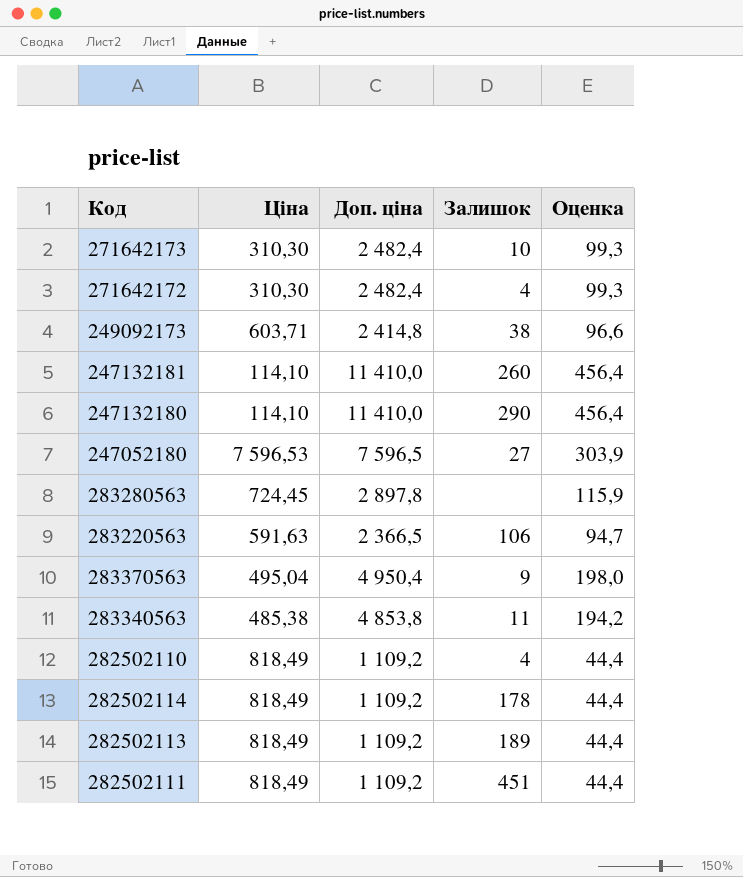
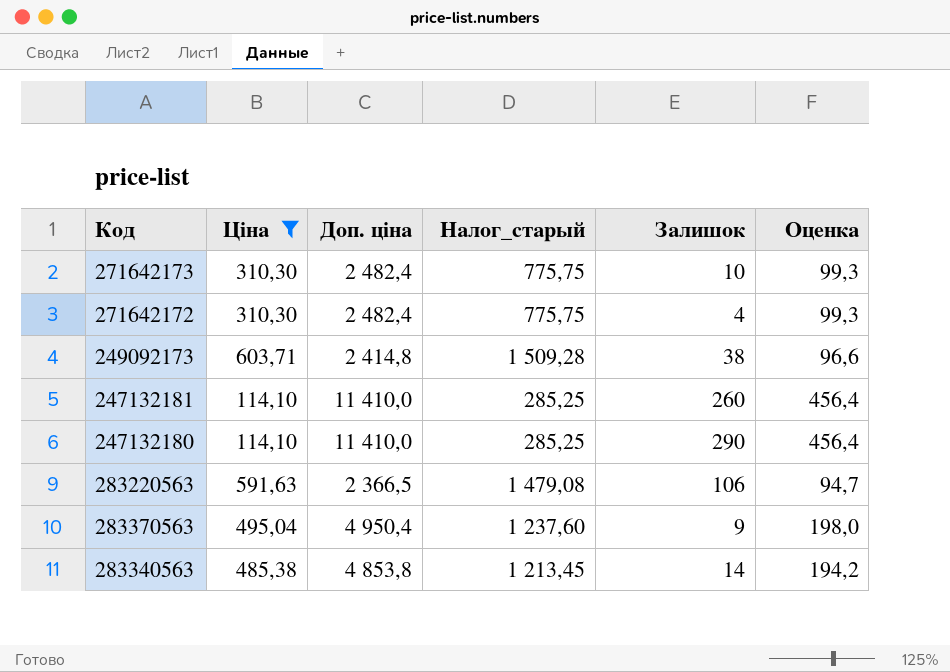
filter: none -> Ціна <= 603,71
column Налог_старый | formula: none -> [Ціна] * 2,5
283340563 | Залишок: 11 -> 14

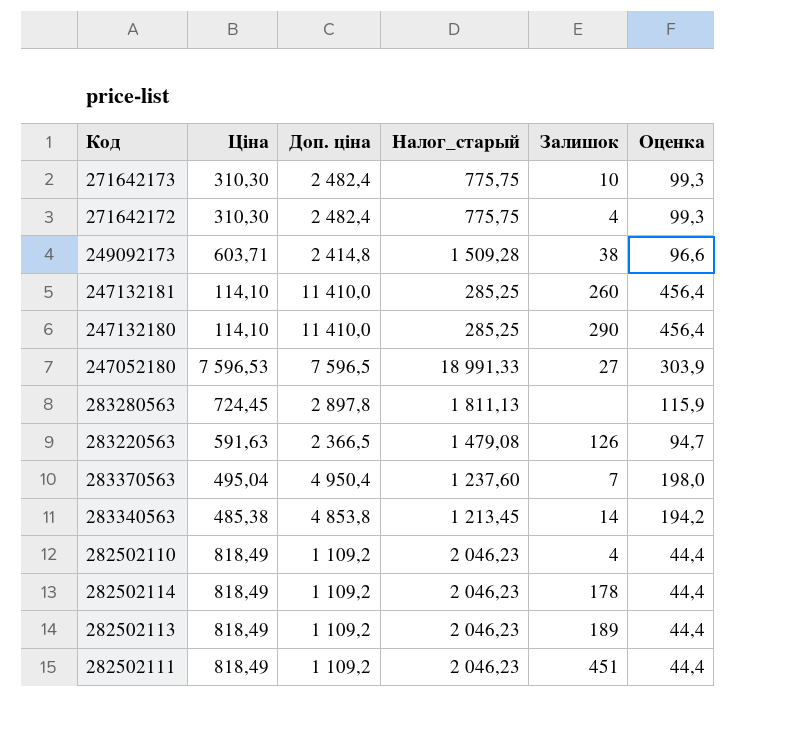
filter: Ціна <= 603,71 -> none
283220563 | Залишок: 106 -> 126
283370563 | Залишок: 9 -> 7

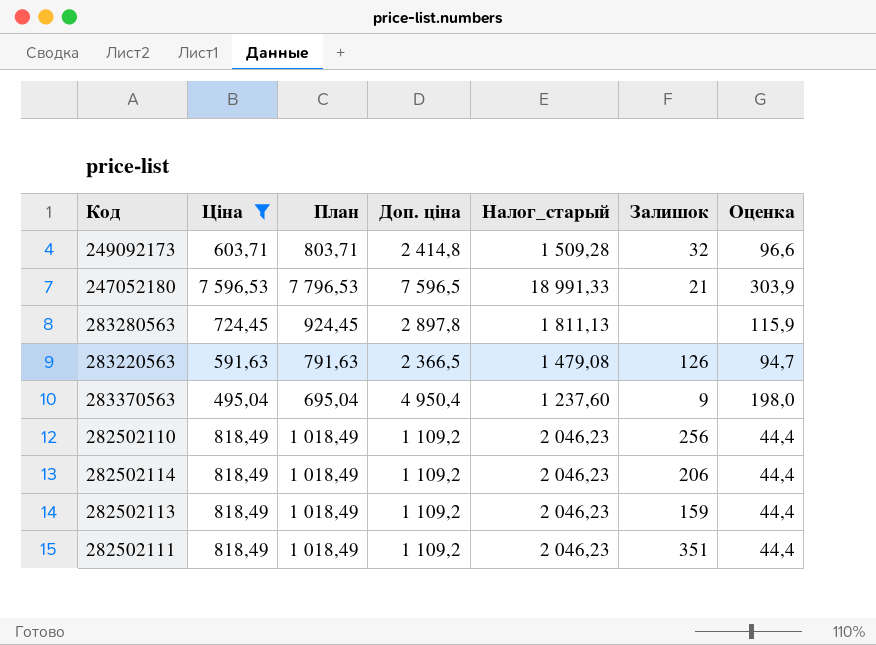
filter: none -> Ціна >= 495,04
column План | formula: none -> [Ціна] + 200
249092173 | Залишок: 38 -> 32
247052180 | Залишок: 27 -> 21
283370563 | Залишок: 7 -> 9
282502110 | Залишок: 4 -> 256
282502114 | Залишок: 178 -> 206
282502113 | Залишок: 189 -> 159
282502111 | Залишок: 451 -> 351

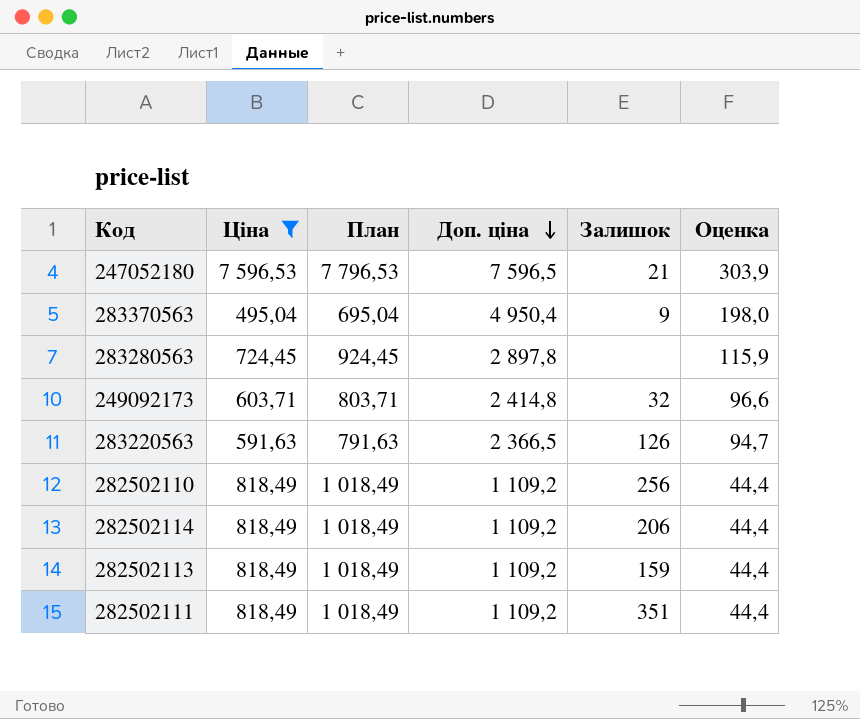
row order: none -> Доп. ціна descending
column Налог_старый | formula: [Ціна] * 2,5 -> none

